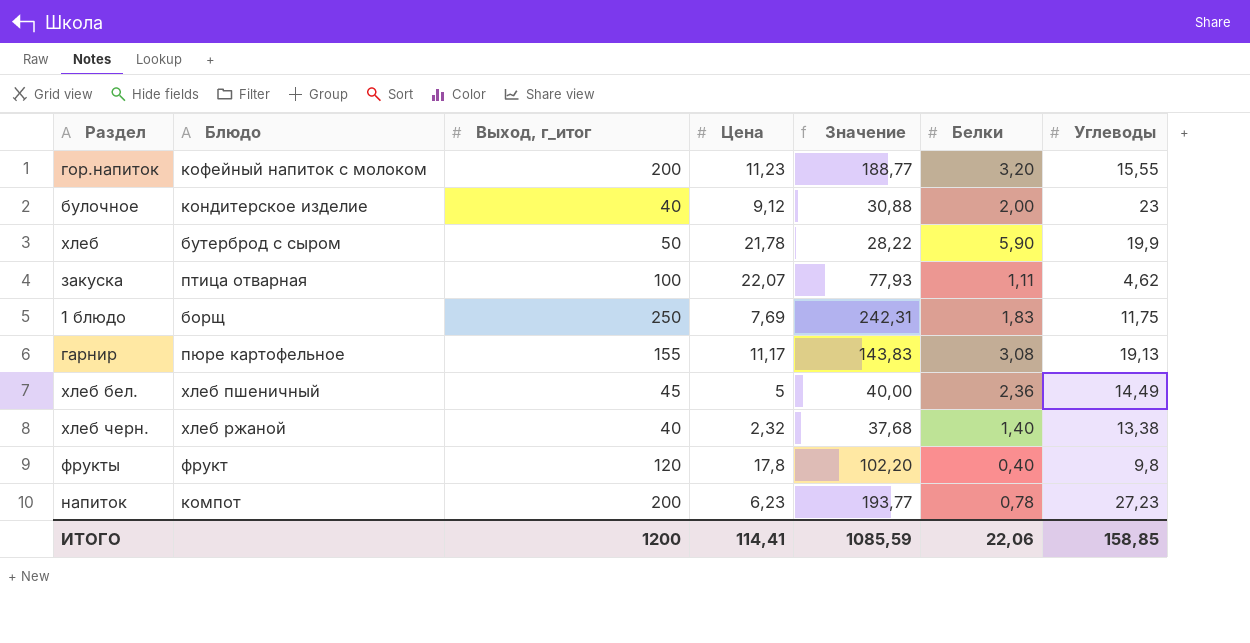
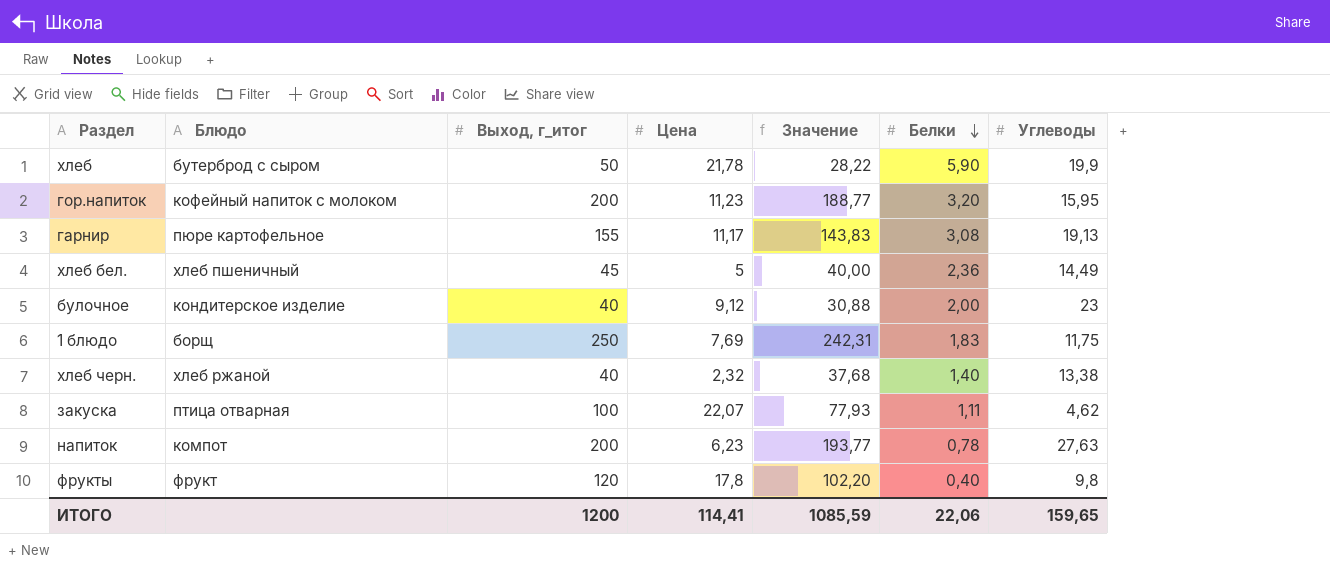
row order: none -> Белки descending
гор.напиток | Углеводы: 15,55 -> 15,95
напиток | Углеводы: 27,23 -> 27,63
ИТОГО | Углеводы: 158,85 -> 159,65

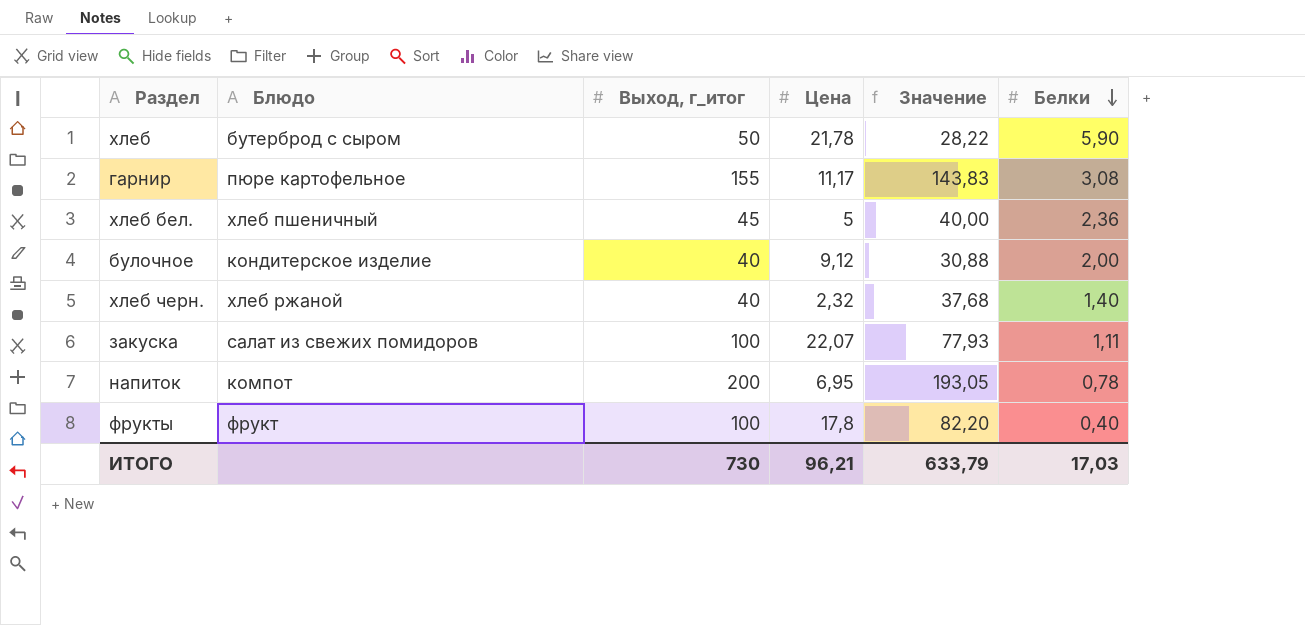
column Углеводы | position: 7 -> none
row гор.напиток: кофейный напиток с молоком | 200 | 11,23 | 188,77 | 3,20 | 15,95 -> none
row 1 блюдо: борщ | 250 | 7,69 | 242,31 | 1,83 | 11,75 -> none
закуска | Блюдо: птица отварная -> салат из свежих помидоров
напиток | Цена: 6,23 -> 6,95
напиток | Значение: 193,77 -> 193,05
фрукты | Выход, г_итог: 120 -> 100
фрукты | Значение: 102,20 -> 82,20
ИТОГО | Выход, г_итог: 1200 -> 730
ИТОГО | Цена: 114,41 -> 96,21
ИТОГО | Значение: 1085,59 -> 633,79
ИТОГО | Белки: 22,06 -> 17,03

